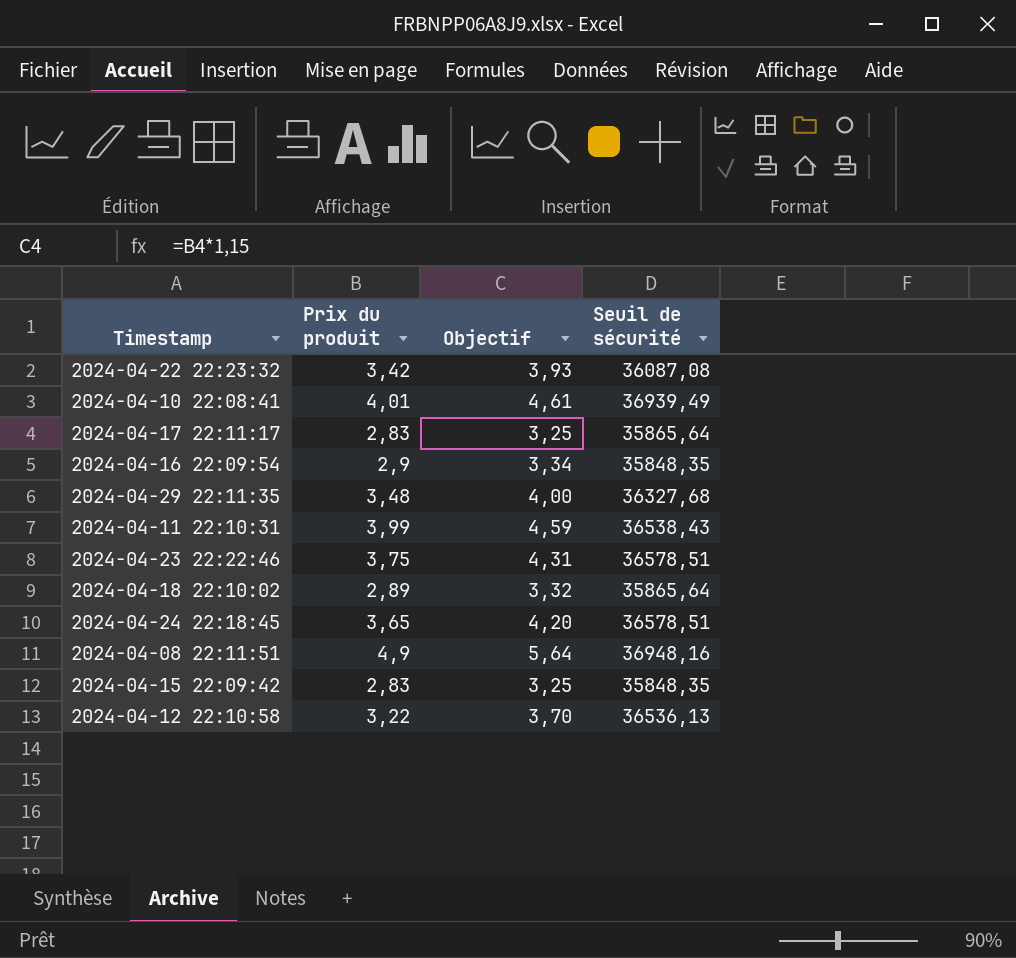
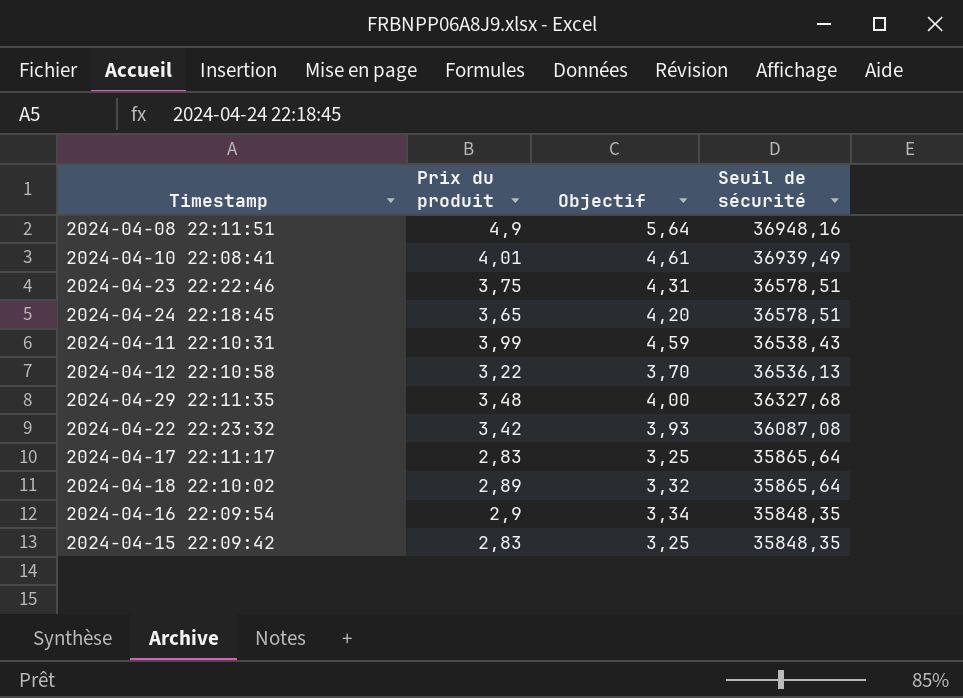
row order: none -> Seuil de sécurité descending

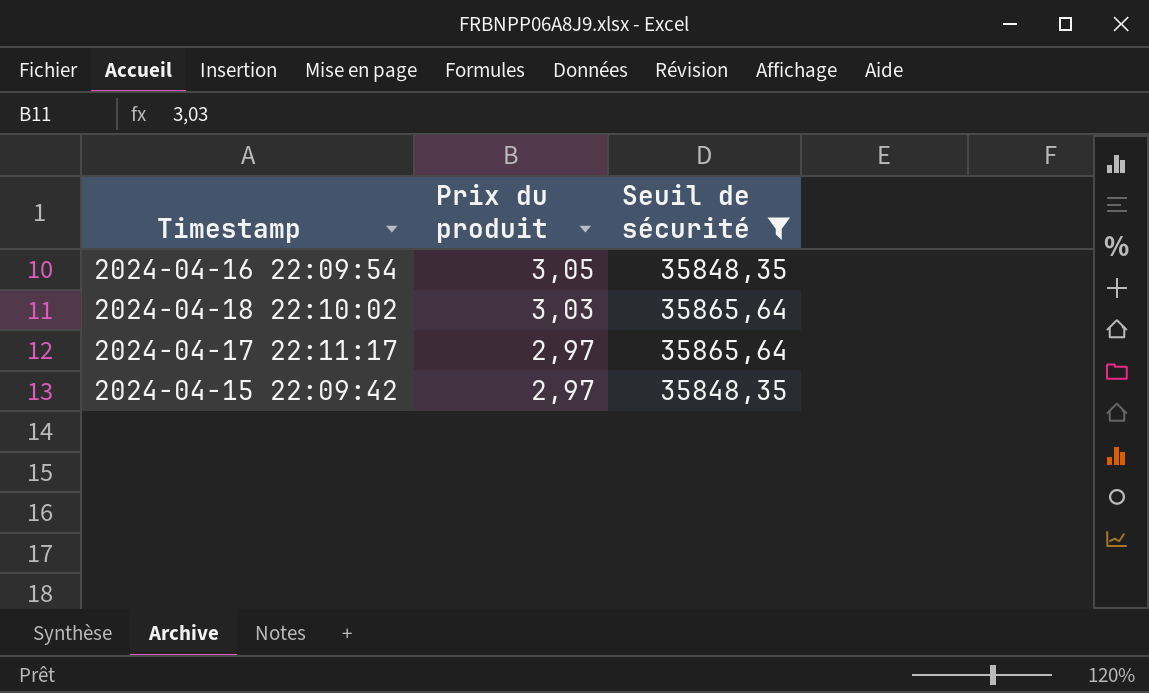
filter: none -> Seuil de sécurité <= 35865,64
row order: Seuil de sécurité descending -> Prix du produit descending
column Objectif | formula: [Prix du produit] * 1,15 -> none
2024-04-16 22:09:54 | Prix du produit: 2,9 -> 3,05
2024-04-18 22:10:02 | Prix du produit: 2,89 -> 3,03
2024-04-17 22:11:17 | Prix du produit: 2,83 -> 2,97
2024-04-15 22:09:42 | Prix du produit: 2,83 -> 2,97

